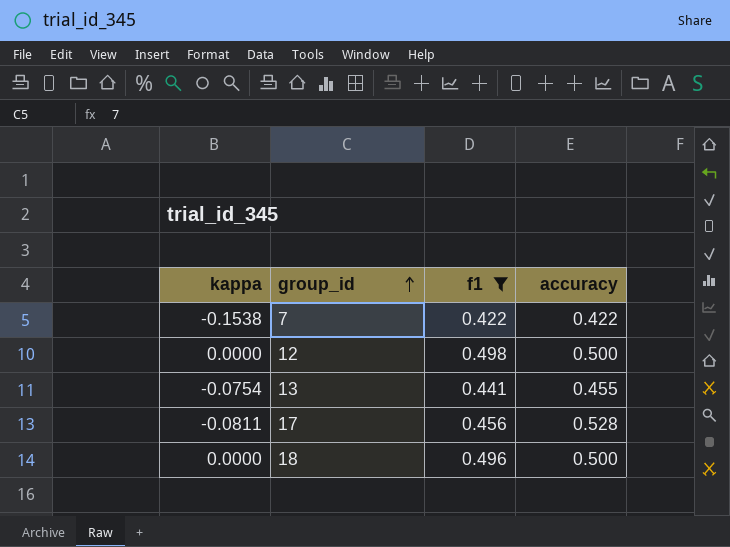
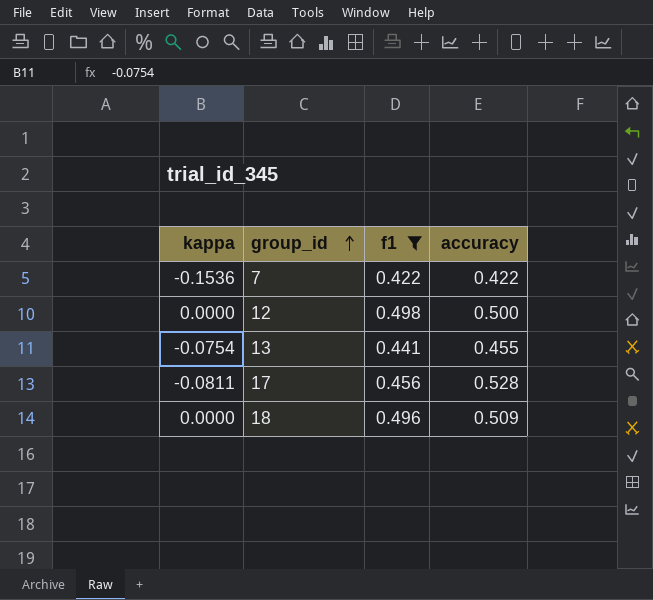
7 | kappa: -0.1538 -> -0.1536
18 | accuracy: 0.500 -> 0.509

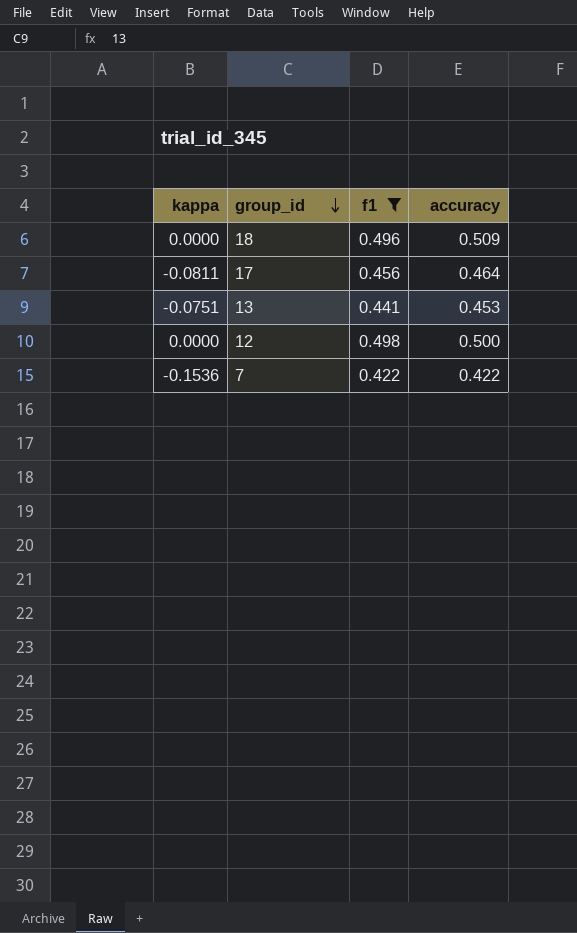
row order: group_id ascending -> group_id descending
17 | accuracy: 0.528 -> 0.464
13 | kappa: -0.0754 -> -0.0751
13 | accuracy: 0.455 -> 0.453

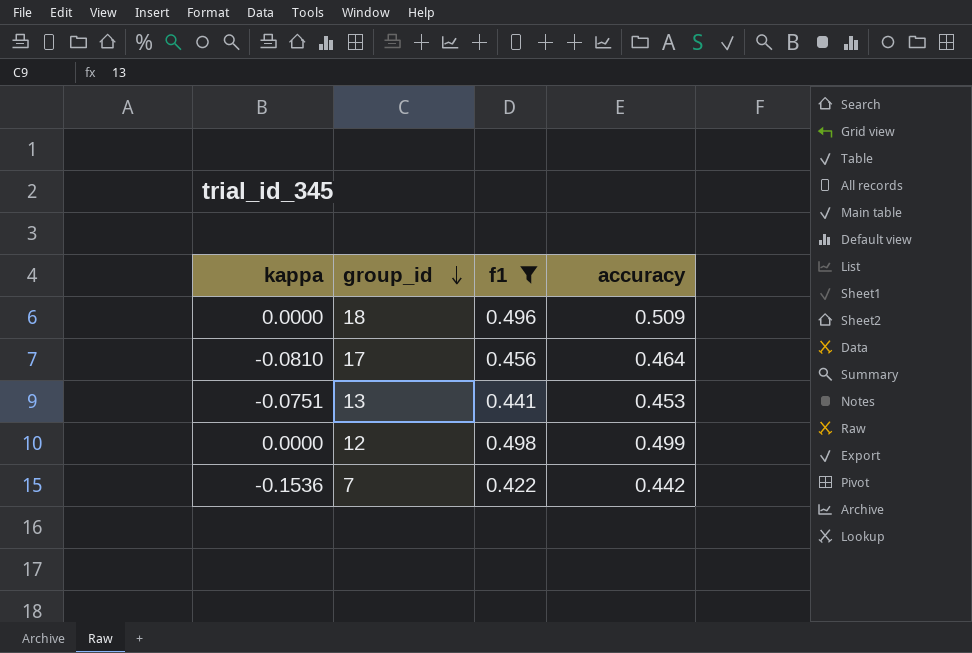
17 | kappa: -0.0811 -> -0.0810
12 | accuracy: 0.500 -> 0.499
7 | accuracy: 0.422 -> 0.442

